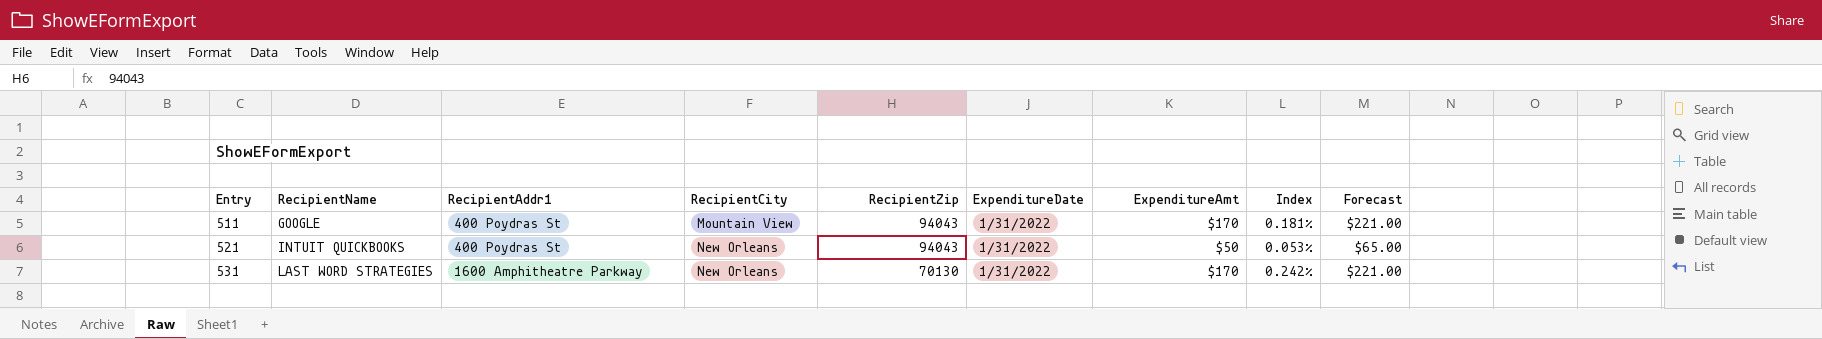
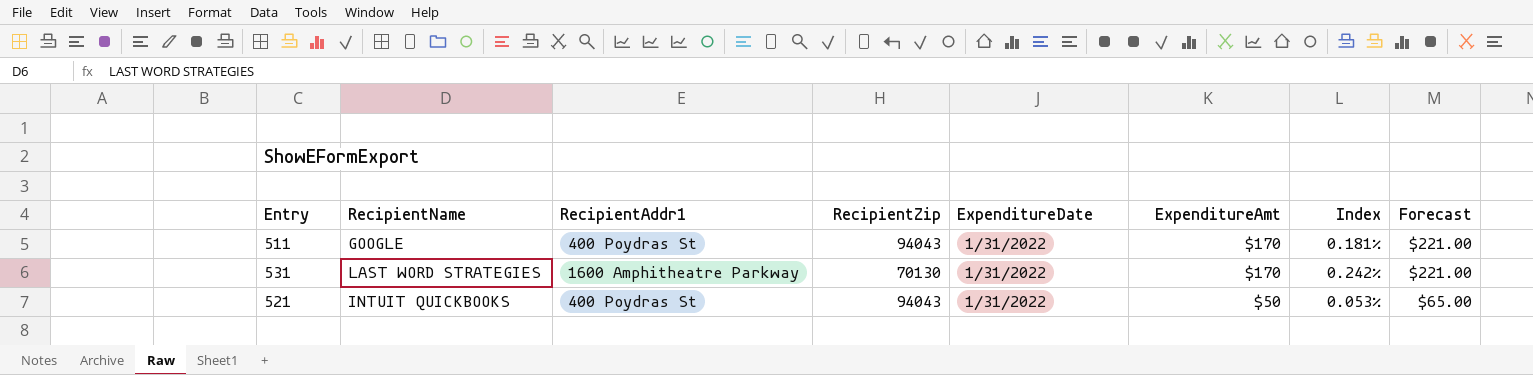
row order: Entry ascending -> ExpenditureAmt descending
column RecipientCity | position: 4 -> none

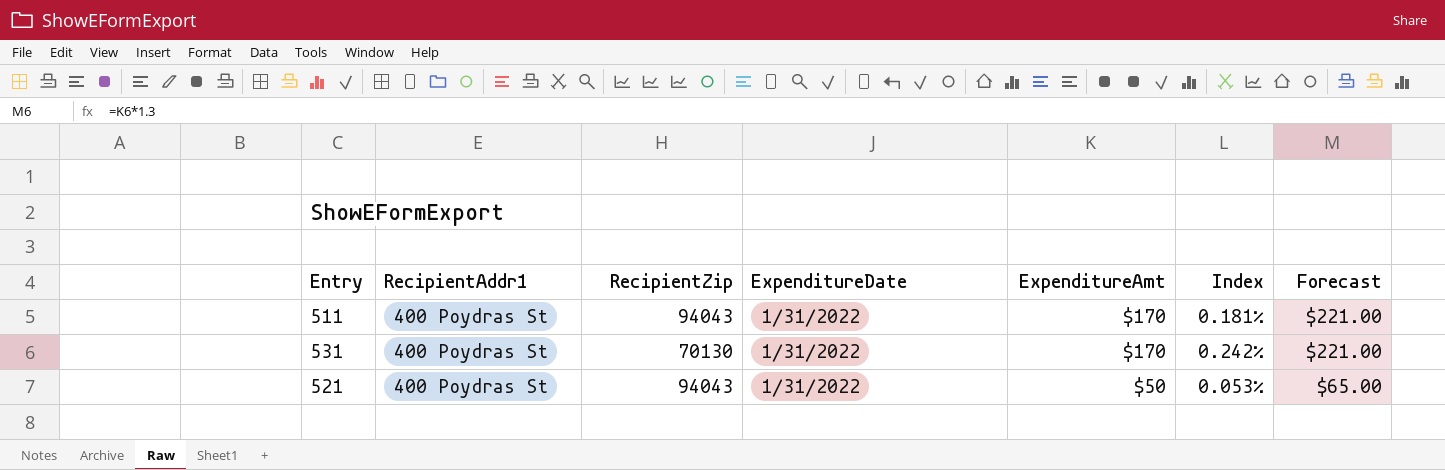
column RecipientName | position: 2 -> none
531 | RecipientAddr1: 1600 Amphitheatre Parkway -> 400 Poydras St

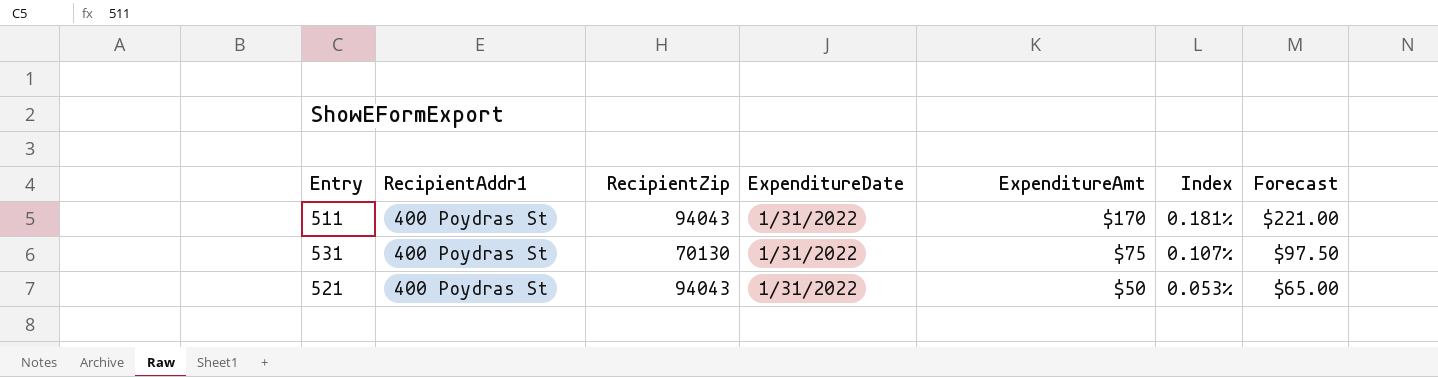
531 | ExpenditureAmt: $170 -> $75
531 | Index: 0.242% -> 0.107%
531 | Forecast: $221.00 -> $97.50

